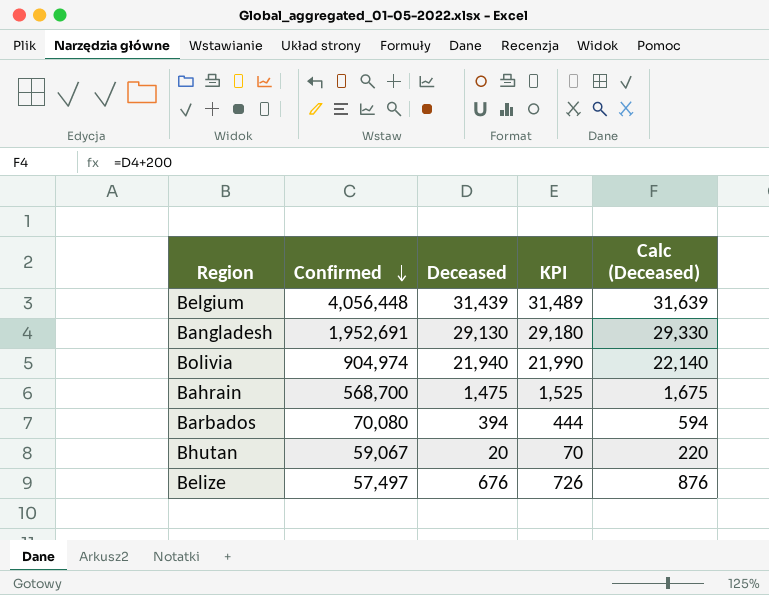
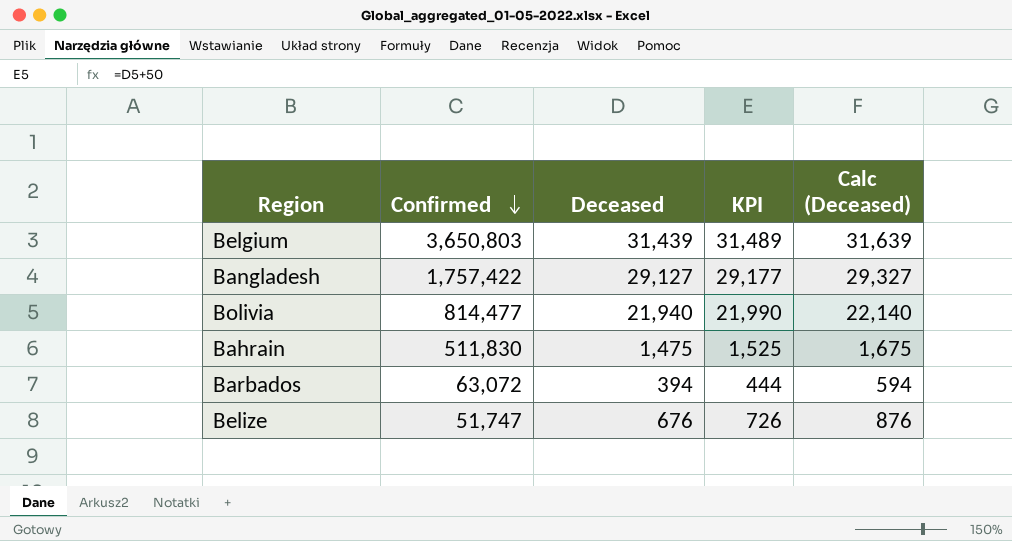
row Bhutan: 59,067 | 20 | 70 | 220 -> none
Belgium | Confirmed: 4,056,448 -> 3,650,803
Bangladesh | Confirmed: 1,952,691 -> 1,757,422
Bangladesh | Deceased: 29,130 -> 29,127
Bangladesh | KPI: 29,180 -> 29,177
Bangladesh | Calc (Deceased): 29,330 -> 29,327
Bolivia | Confirmed: 904,974 -> 814,477
Bahrain | Confirmed: 568,700 -> 511,830
Barbados | Confirmed: 70,080 -> 63,072
Belize | Confirmed: 57,497 -> 51,747

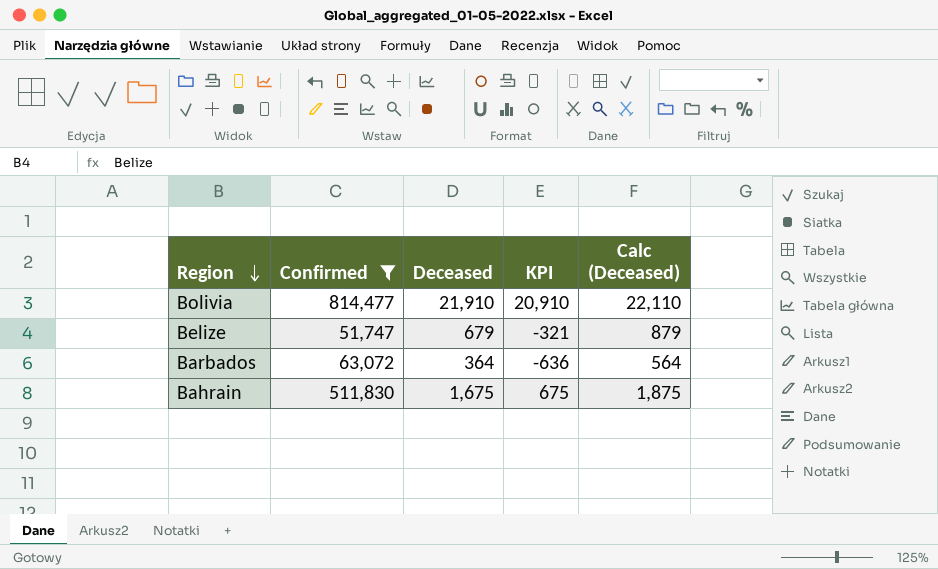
filter: none -> Confirmed <= 814,477
row order: Confirmed descending -> Region descending
column KPI | formula: [Deceased] + 50 -> [Deceased] - 1000
Bolivia | Deceased: 21,940 -> 21,910
Bolivia | Calc (Deceased): 22,140 -> 22,110
Belize | Deceased: 676 -> 679
Belize | Calc (Deceased): 876 -> 879
Barbados | Deceased: 394 -> 364
Barbados | Calc (Deceased): 594 -> 564
Bahrain | Deceased: 1,475 -> 1,675
Bahrain | Calc (Deceased): 1,675 -> 1,875

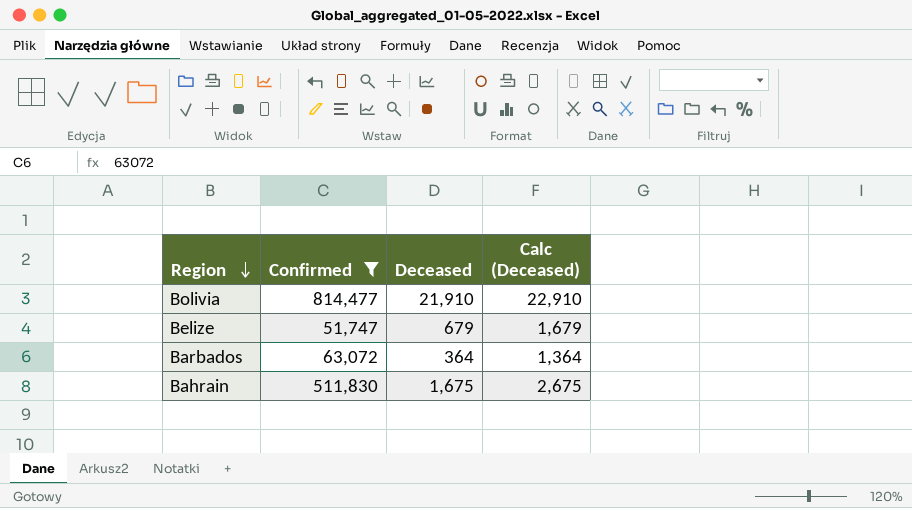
column KPI | formula: [Deceased] - 1000 -> none
column Calc (Deceased) | formula: [Deceased] + 200 -> [Deceased] + 1000

